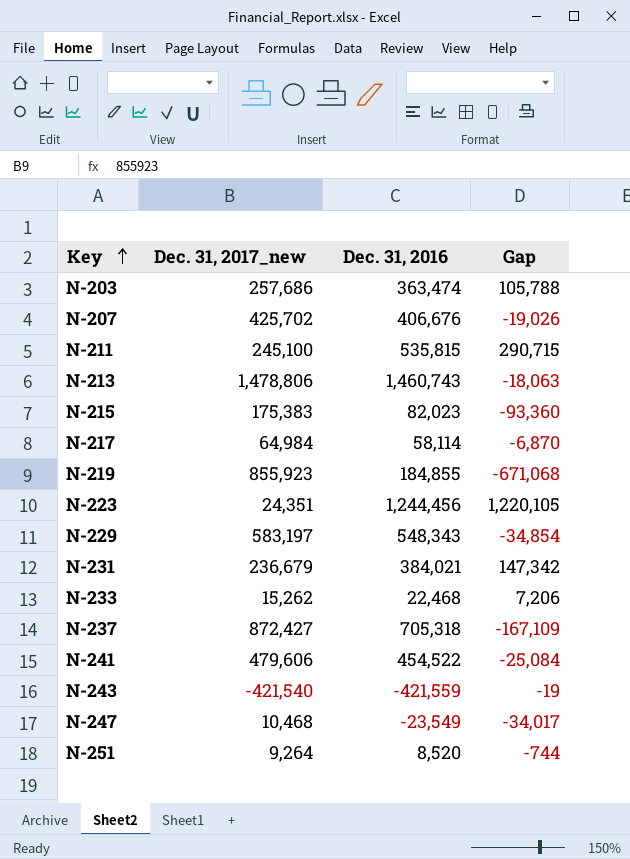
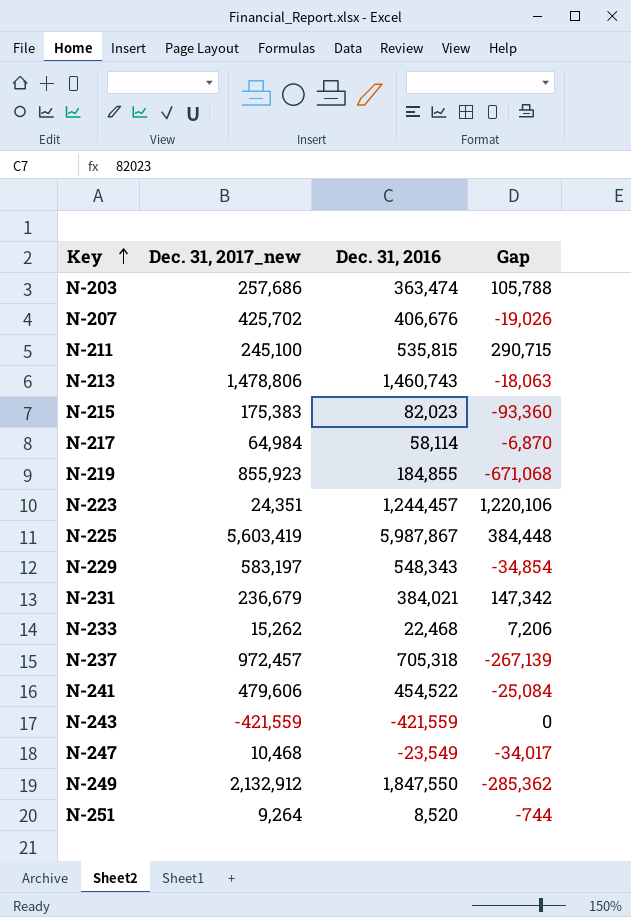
N-223 | Dec. 31, 2016: 1,244,456 -> 1,244,457
N-223 | Gap: 1,220,105 -> 1,220,106
row N-225: none -> 5,603,419 | 5,987,867 | 384,448
N-237 | Dec. 31, 2017_new: 872,427 -> 972,457
N-237 | Gap: -167,109 -> -267,139
N-243 | Dec. 31, 2017_new: -421,540 -> -421,559
N-243 | Gap: -19 -> 0
row N-249: none -> 2,132,912 | 1,847,550 | -285,362

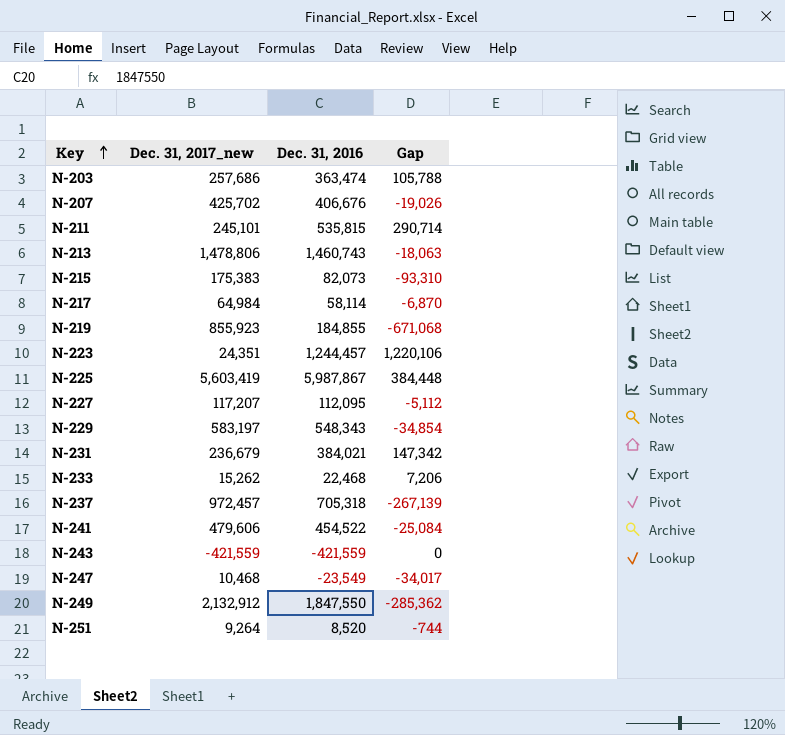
N-211 | Dec. 31, 2017_new: 245,100 -> 245,101
N-211 | Gap: 290,715 -> 290,714
N-215 | Dec. 31, 2016: 82,023 -> 82,073
N-215 | Gap: -93,360 -> -93,310
row N-227: none -> 117,207 | 112,095 | -5,112

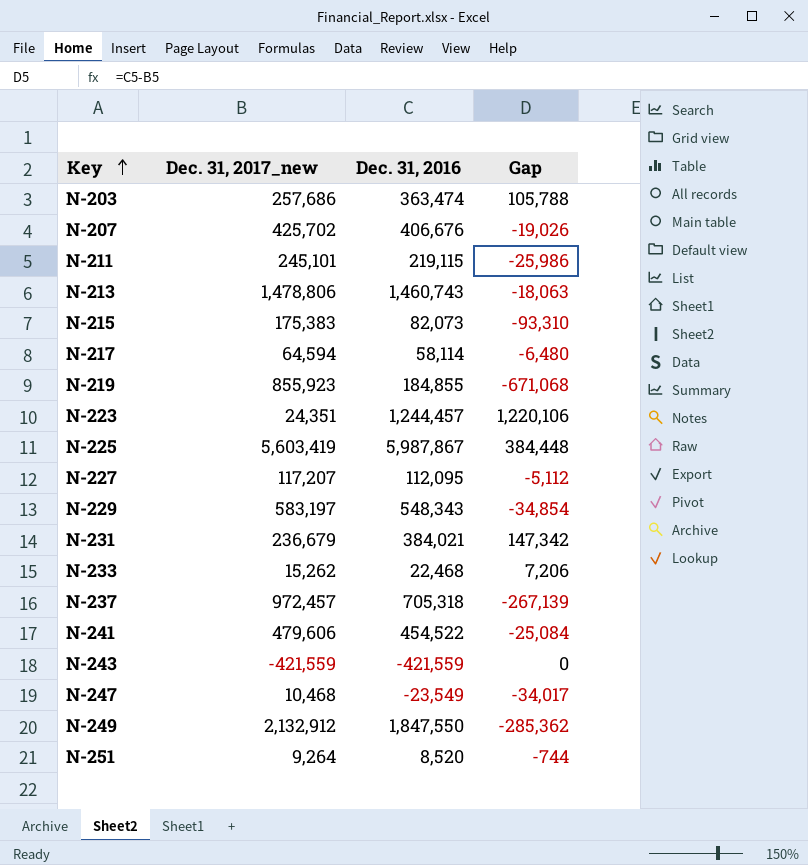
N-211 | Dec. 31, 2016: 535,815 -> 219,115
N-211 | Gap: 290,714 -> -25,986
N-217 | Dec. 31, 2017_new: 64,984 -> 64,594
N-217 | Gap: -6,870 -> -6,480

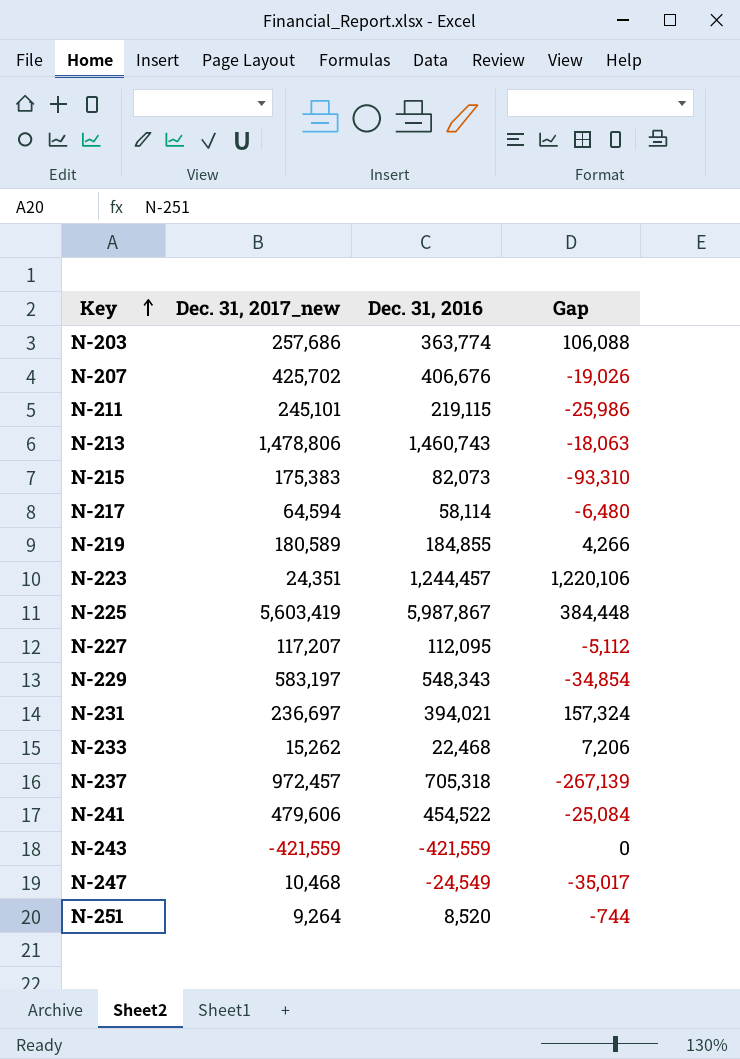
row N-249: 2,132,912 | 1,847,550 | -285,362 -> none
N-203 | Dec. 31, 2016: 363,474 -> 363,774
N-203 | Gap: 105,788 -> 106,088
N-219 | Dec. 31, 2017_new: 855,923 -> 180,589
N-219 | Gap: -671,068 -> 4,266
N-231 | Dec. 31, 2017_new: 236,679 -> 236,697
N-231 | Dec. 31, 2016: 384,021 -> 394,021
N-231 | Gap: 147,342 -> 157,324
N-247 | Dec. 31, 2016: -23,549 -> -24,549
N-247 | Gap: -34,017 -> -35,017

